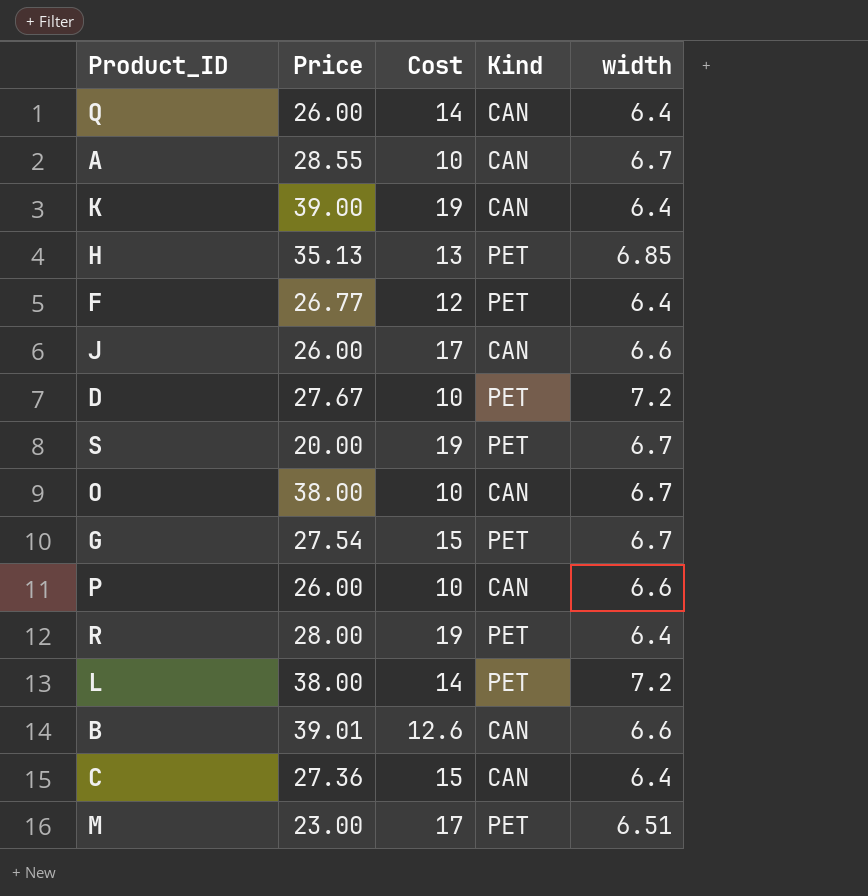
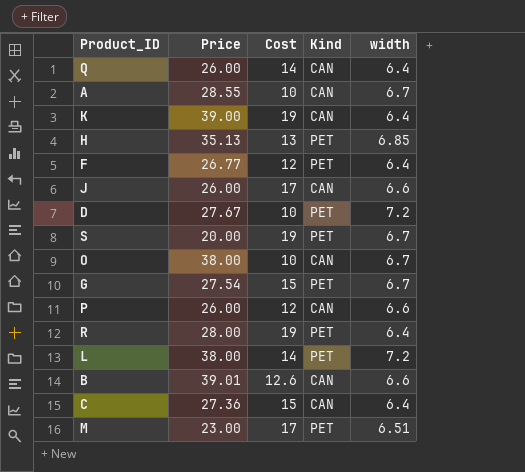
P | Cost: 10 -> 12

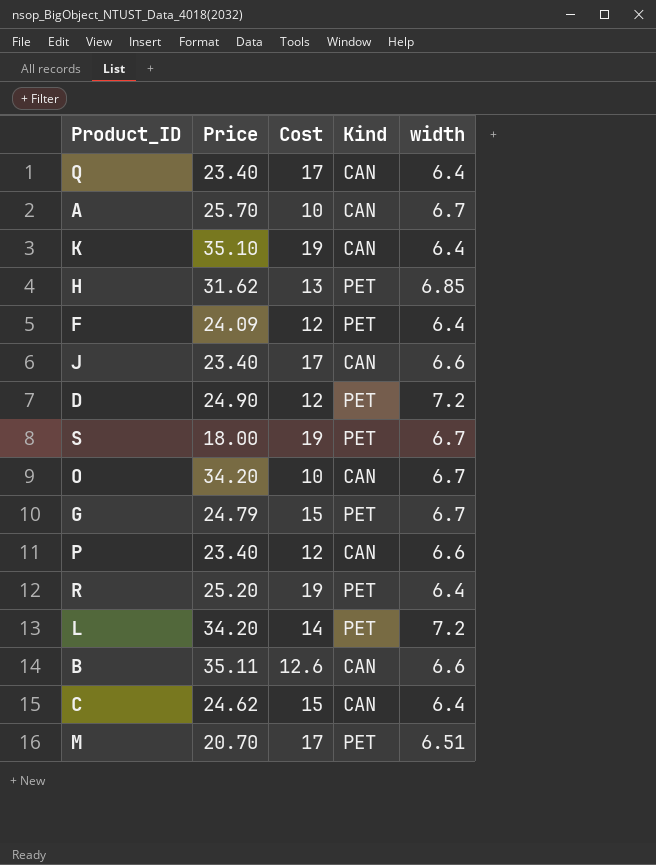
Q | Price: 26.00 -> 23.40
Q | Cost: 14 -> 17
A | Price: 28.55 -> 25.70
K | Price: 39.00 -> 35.10
H | Price: 35.13 -> 31.62
F | Price: 26.77 -> 24.09
J | Price: 26.00 -> 23.40
D | Price: 27.67 -> 24.90
D | Cost: 10 -> 12
S | Price: 20.00 -> 18.00
O | Price: 38.00 -> 34.20
G | Price: 27.54 -> 24.79
P | Price: 26.00 -> 23.40
R | Price: 28.00 -> 25.20
L | Price: 38.00 -> 34.20
B | Price: 39.01 -> 35.11
C | Price: 27.36 -> 24.62
M | Price: 23.00 -> 20.70

